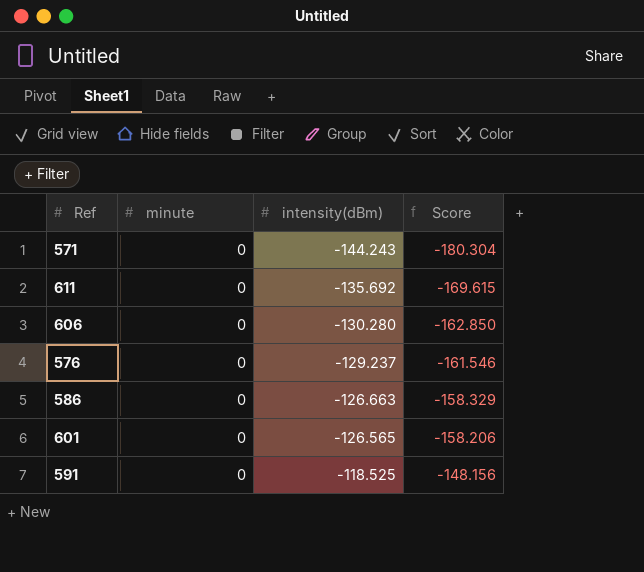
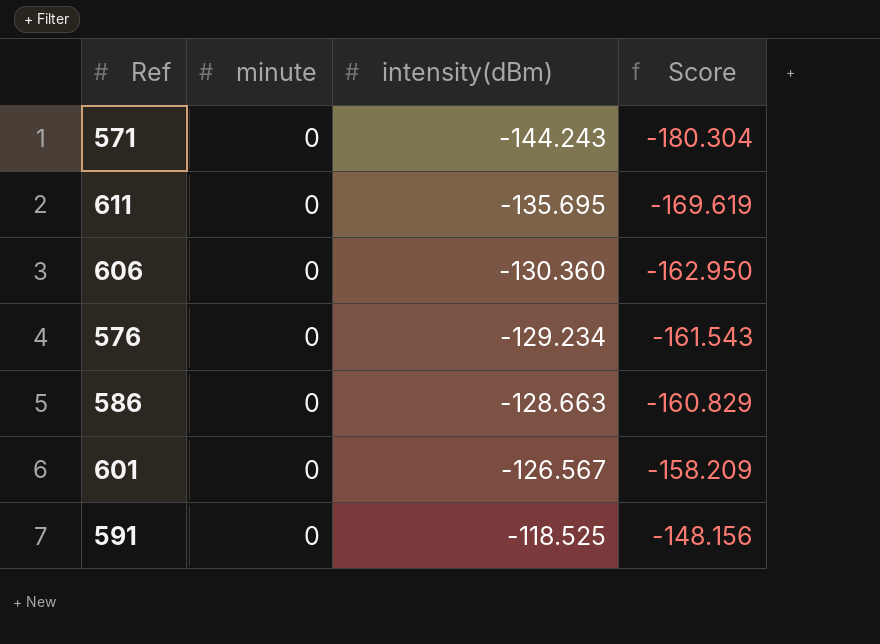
611 | intensity(dBm): -135.692 -> -135.695
611 | Score: -169.615 -> -169.619
606 | intensity(dBm): -130.280 -> -130.360
606 | Score: -162.850 -> -162.950
576 | intensity(dBm): -129.237 -> -129.234
576 | Score: -161.546 -> -161.543
586 | intensity(dBm): -126.663 -> -128.663
586 | Score: -158.329 -> -160.829
601 | intensity(dBm): -126.565 -> -126.567
601 | Score: -158.206 -> -158.209

